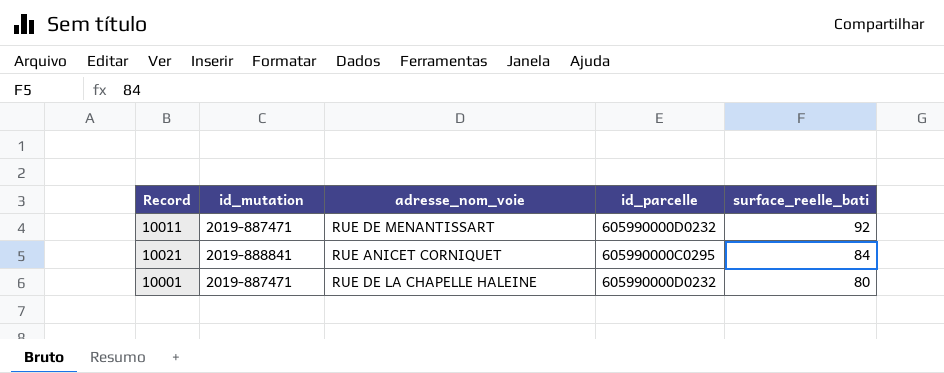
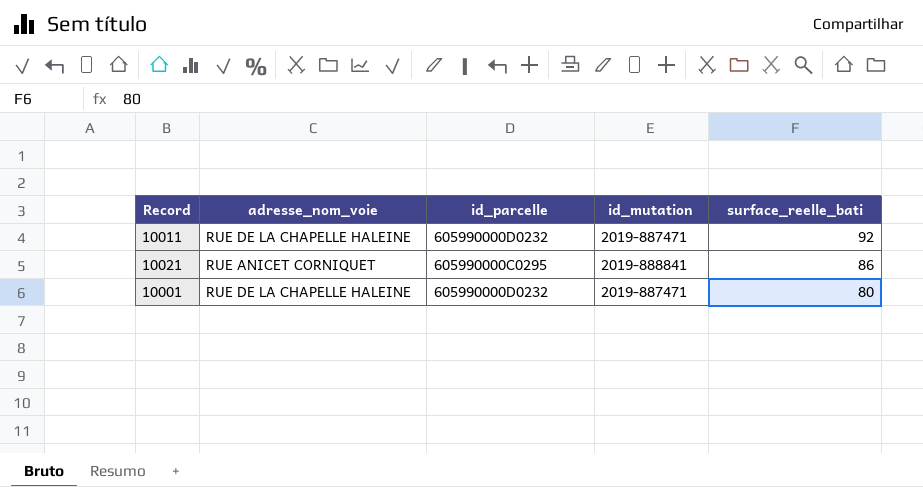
column id_mutation | position: 2 -> 4
10011 | adresse_nom_voie: RUE DE MENANTISSART -> RUE DE LA CHAPELLE HALEINE
10021 | surface_reelle_bati: 84 -> 86

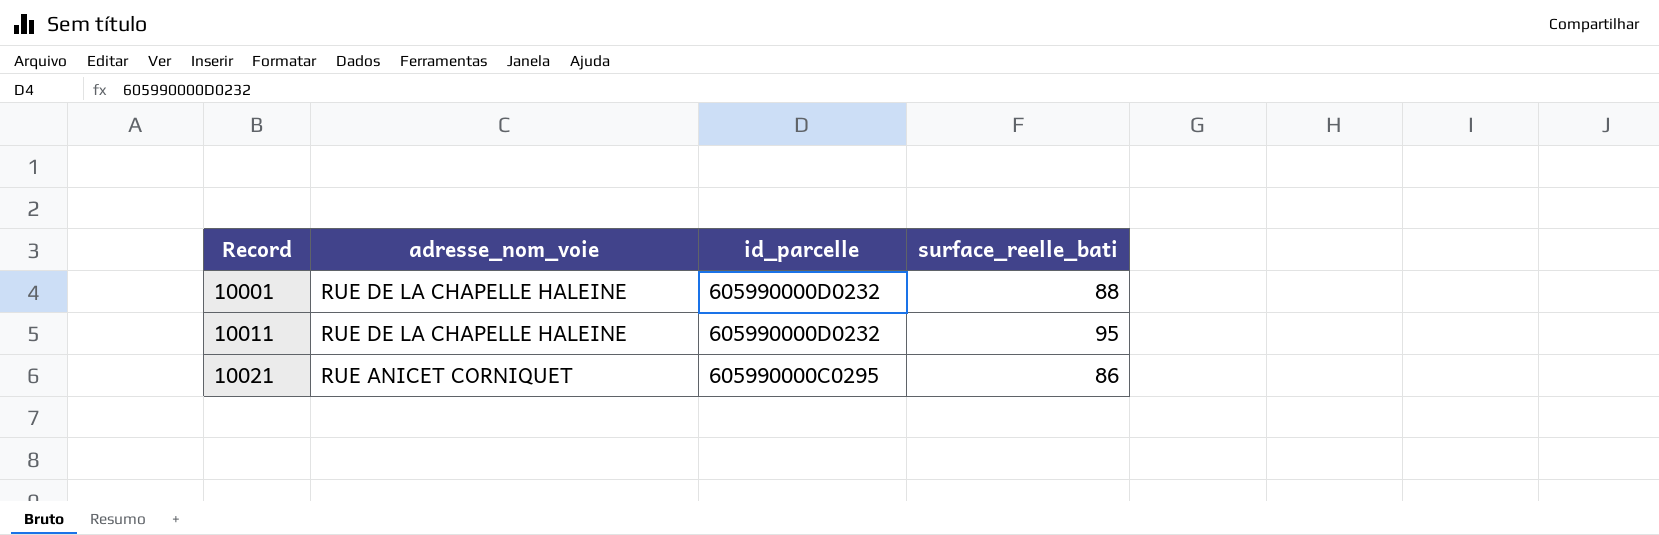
row order: surface_reelle_bati descending -> Record ascending
column id_mutation | position: 4 -> none
10001 | surface_reelle_bati: 80 -> 88
10011 | surface_reelle_bati: 92 -> 95

